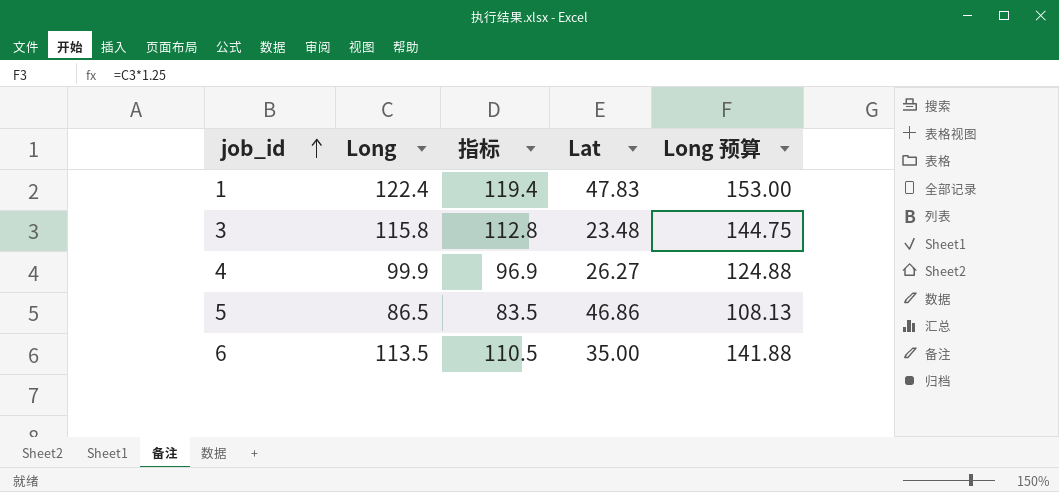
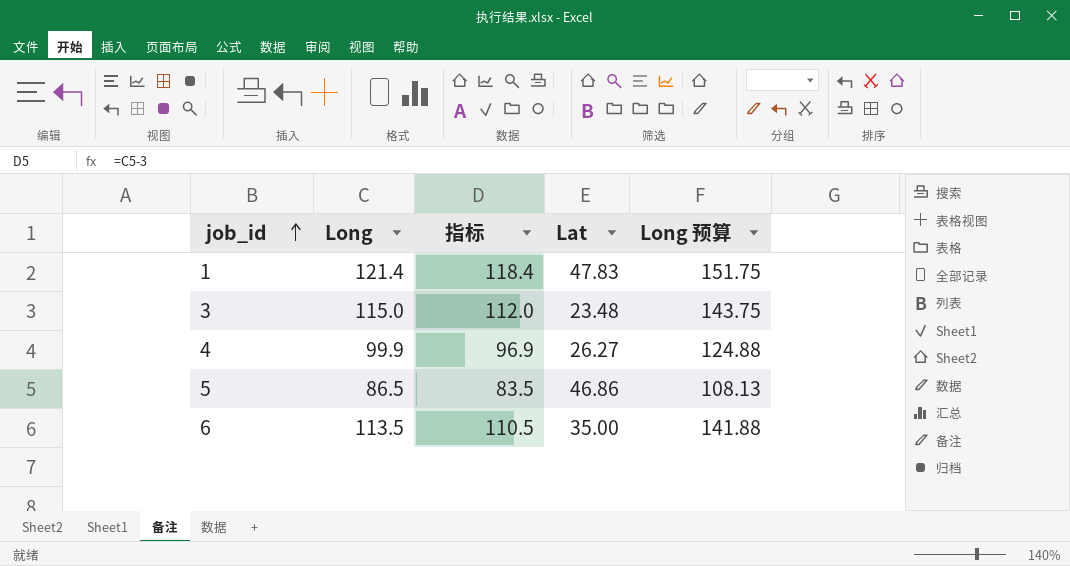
1 | Long: 122.4 -> 121.4
1 | 指标: 119.4 -> 118.4
1 | Long 预算: 153.00 -> 151.75
3 | Long: 115.8 -> 115.0
3 | 指标: 112.8 -> 112.0
3 | Long 预算: 144.75 -> 143.75

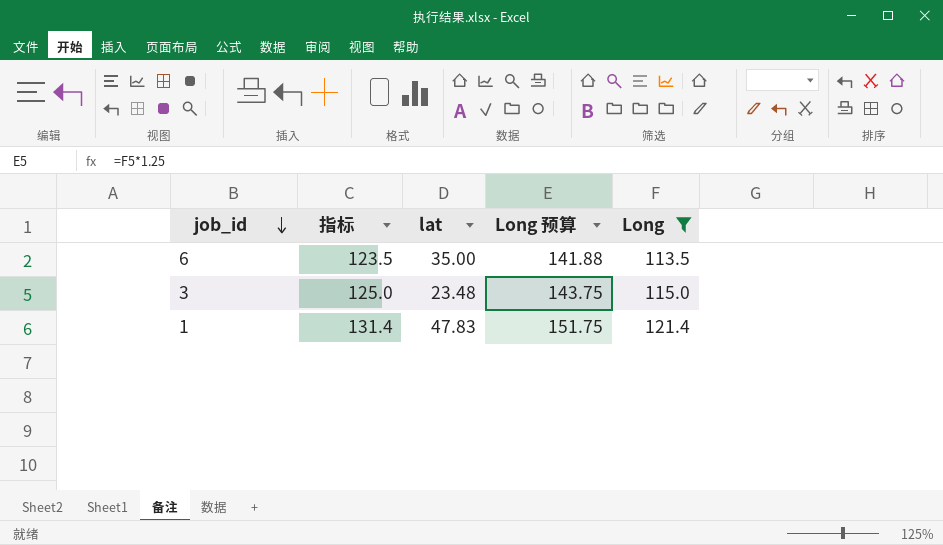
filter: none -> Long >= 113.5
row order: job_id ascending -> job_id descending
column 指标 | formula: [Long] - 3 -> [Long] + 10
column name: Lat -> lat
column Long | position: 2 -> 5

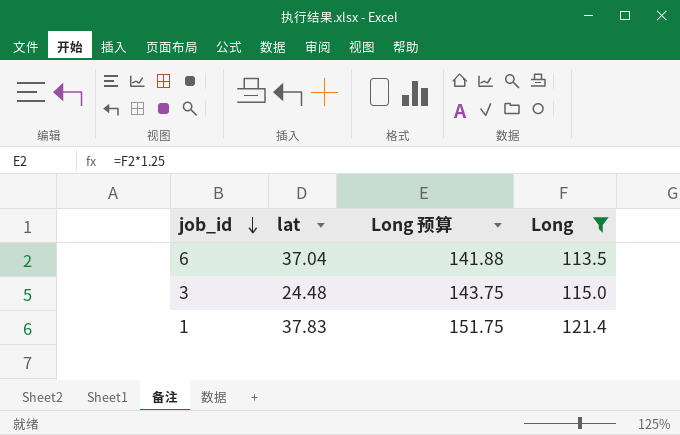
column 指标 | formula: [Long] + 10 -> none
6 | lat: 35.00 -> 37.04
3 | lat: 23.48 -> 24.48
1 | lat: 47.83 -> 37.83

